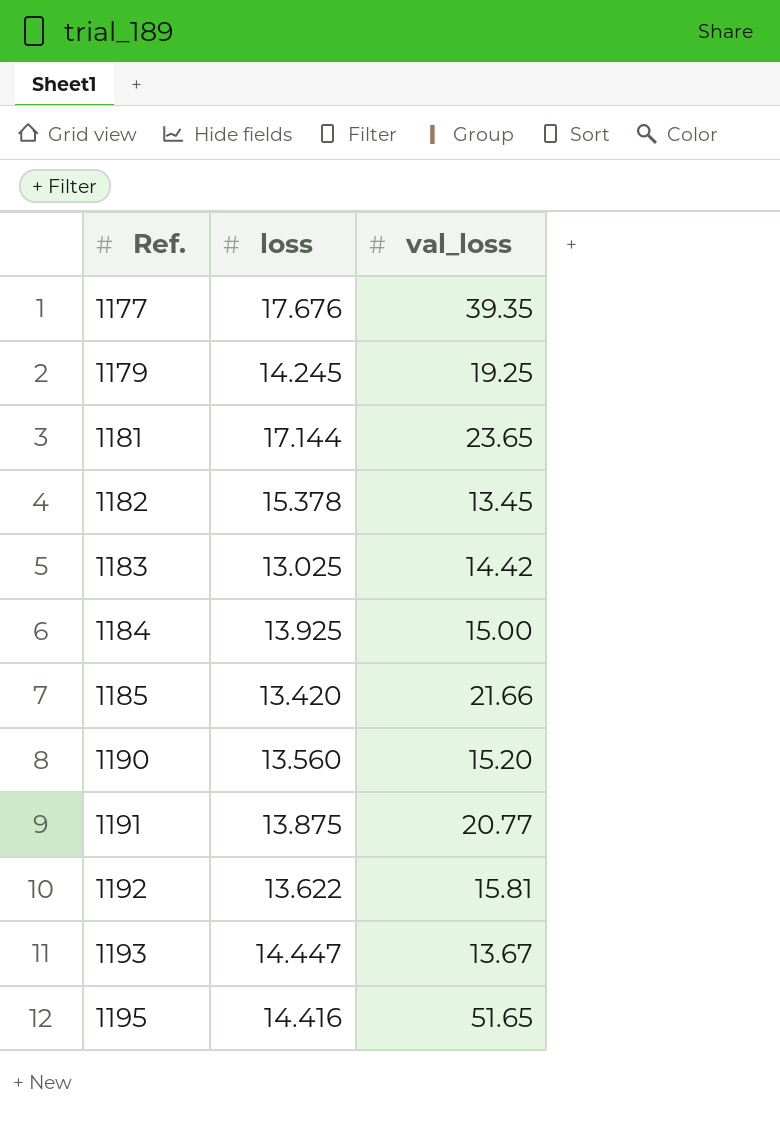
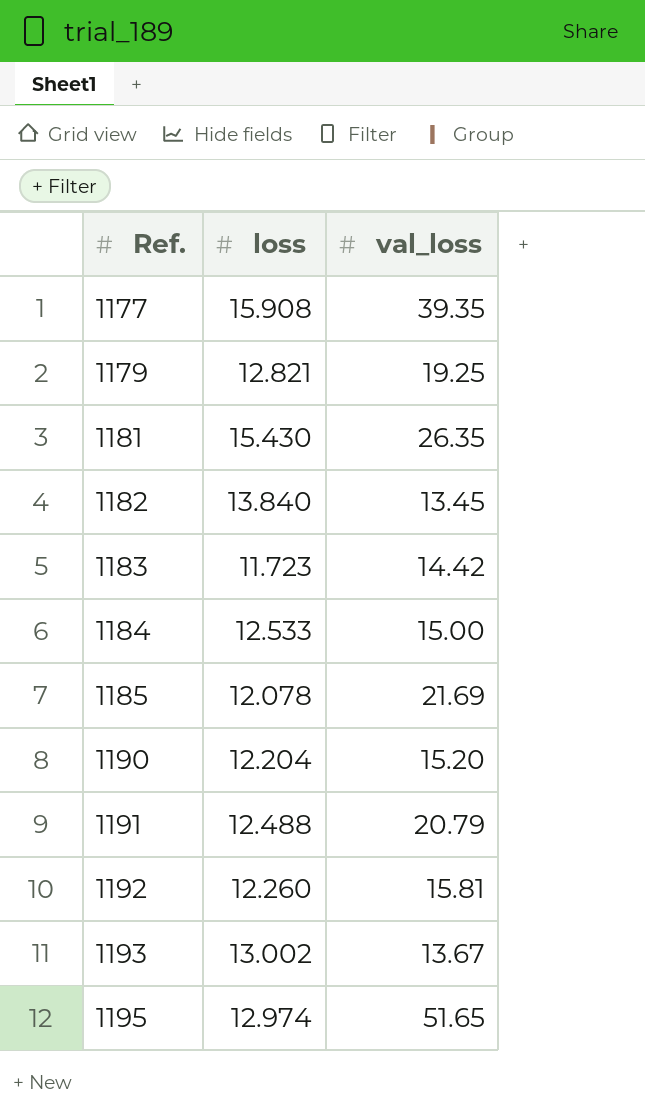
1177 | loss: 17.676 -> 15.908
1179 | loss: 14.245 -> 12.821
1181 | loss: 17.144 -> 15.430
1181 | val_loss: 23.65 -> 26.35
1182 | loss: 15.378 -> 13.840
1183 | loss: 13.025 -> 11.723
1184 | loss: 13.925 -> 12.533
1185 | loss: 13.420 -> 12.078
1185 | val_loss: 21.66 -> 21.69
1190 | loss: 13.560 -> 12.204
1191 | loss: 13.875 -> 12.488
1191 | val_loss: 20.77 -> 20.79
1192 | loss: 13.622 -> 12.260
1193 | loss: 14.447 -> 13.002
1195 | loss: 14.416 -> 12.974

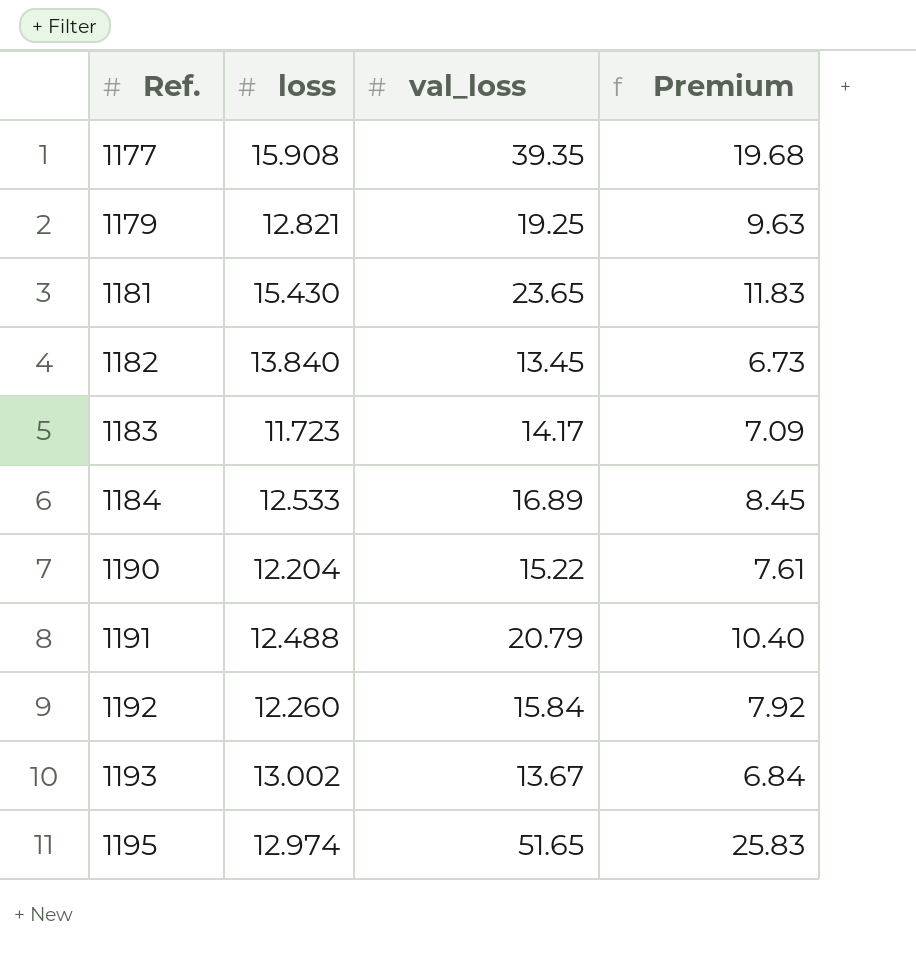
column Premium | formula: none -> [val_loss] * 0.5
row 1185: 12.078 | 21.69 -> none
1181 | val_loss: 26.35 -> 23.65
1183 | val_loss: 14.42 -> 14.17
1184 | val_loss: 15.00 -> 16.89
1190 | val_loss: 15.20 -> 15.22
1192 | val_loss: 15.81 -> 15.84

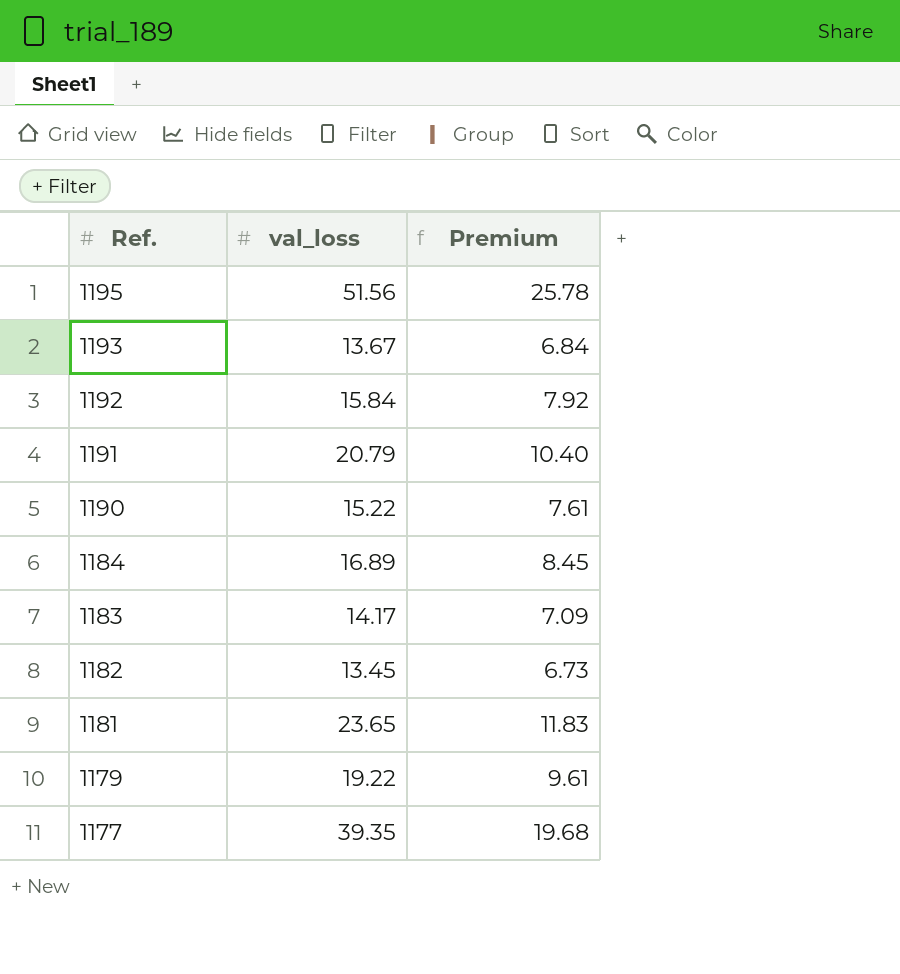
row order: Ref. ascending -> Ref. descending
column loss | position: 2 -> none
1195 | val_loss: 51.65 -> 51.56
1195 | Premium: 25.83 -> 25.78
1179 | val_loss: 19.25 -> 19.22
1179 | Premium: 9.63 -> 9.61

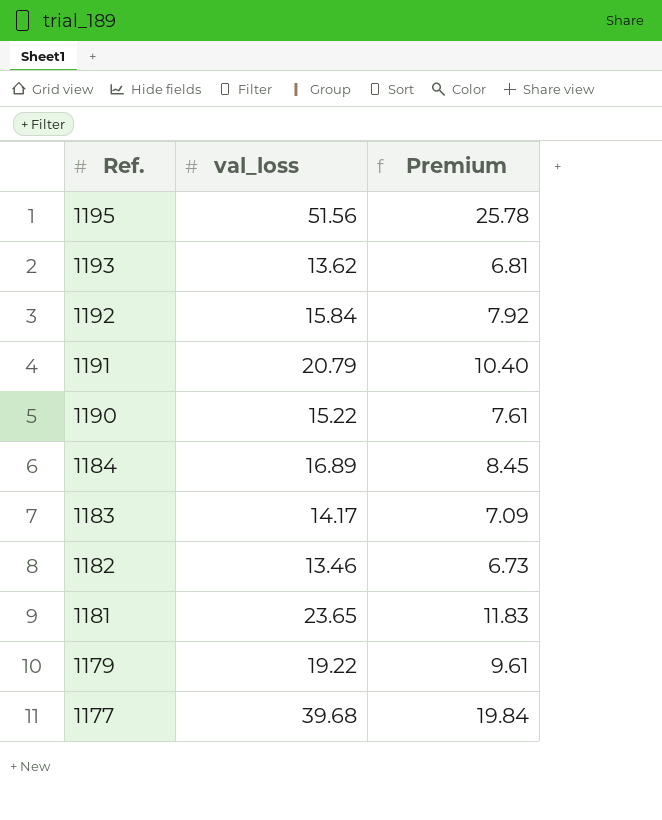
1193 | val_loss: 13.67 -> 13.62
1193 | Premium: 6.84 -> 6.81
1182 | val_loss: 13.45 -> 13.46
1177 | val_loss: 39.35 -> 39.68
1177 | Premium: 19.68 -> 19.84

